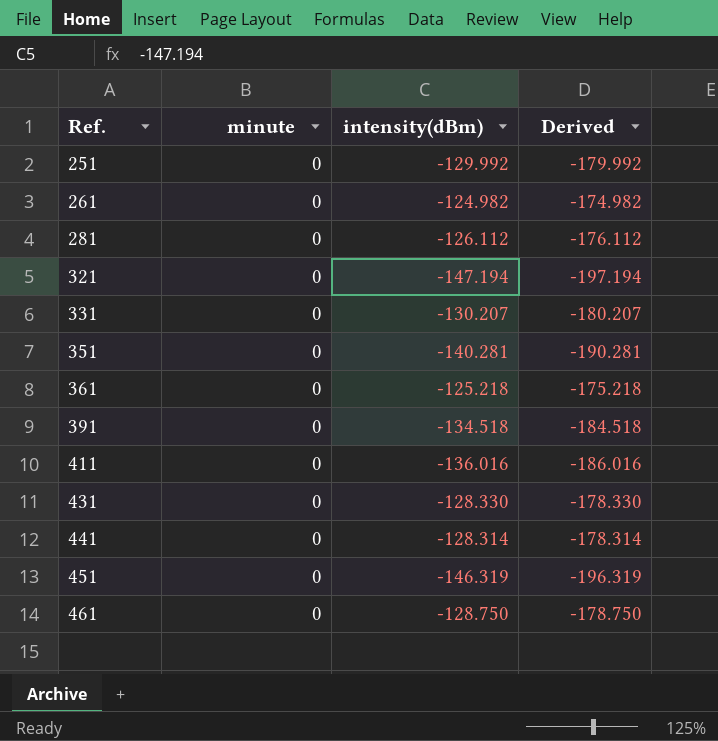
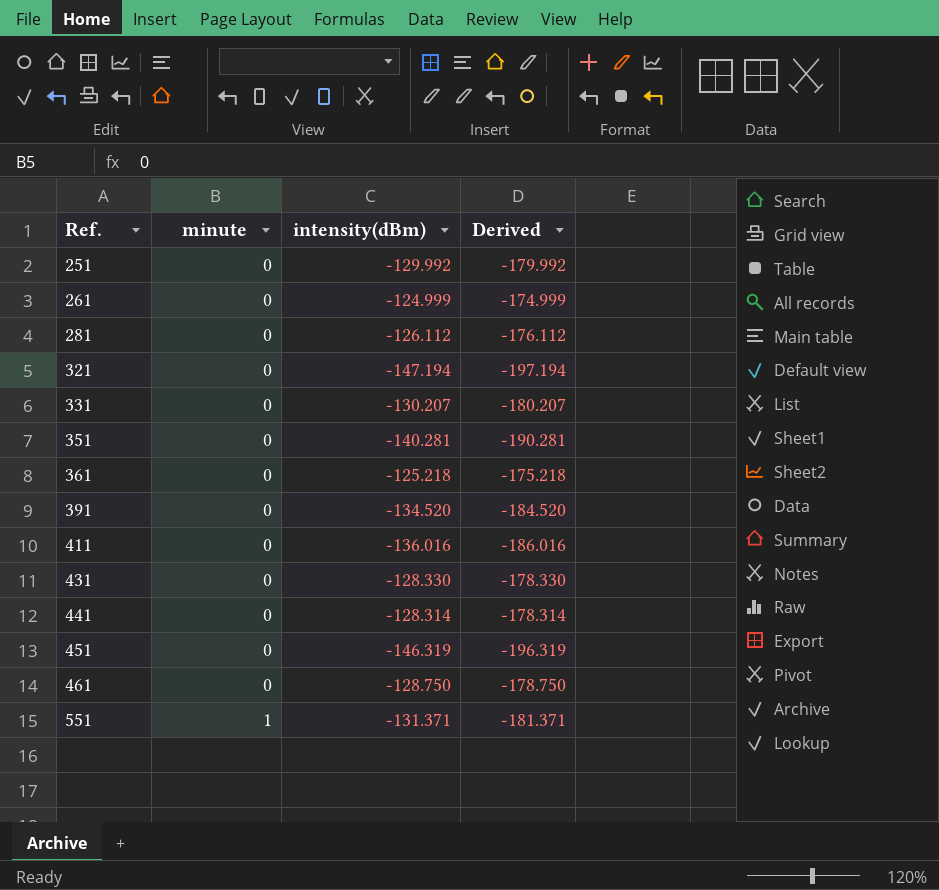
261 | intensity(dBm): -124.982 -> -124.999
261 | Derived: -174.982 -> -174.999
391 | intensity(dBm): -134.518 -> -134.520
391 | Derived: -184.518 -> -184.520
row 551: none -> 1 | -131.371 | -181.371

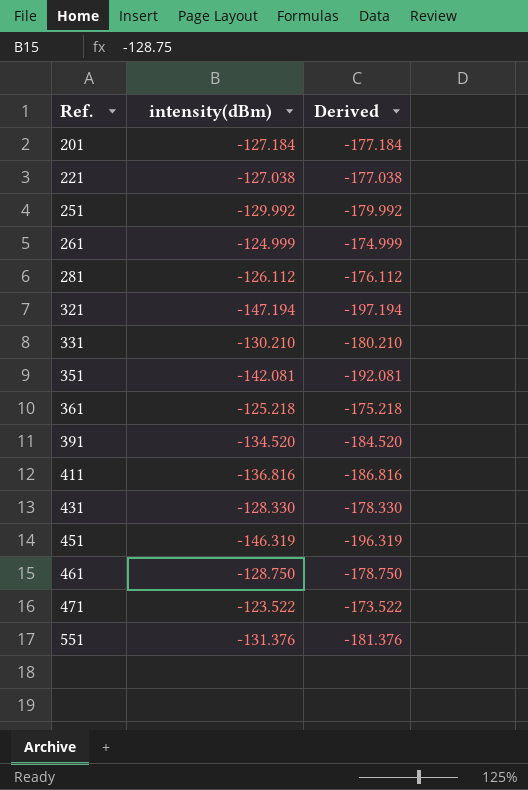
column minute | position: 2 -> none
row 441: 0 | -128.314 | -178.314 -> none
row 201: none -> -127.184 | -177.184
row 221: none -> -127.038 | -177.038
331 | intensity(dBm): -130.207 -> -130.210
331 | Derived: -180.207 -> -180.210
351 | intensity(dBm): -140.281 -> -142.081
351 | Derived: -190.281 -> -192.081
411 | intensity(dBm): -136.016 -> -136.816
411 | Derived: -186.016 -> -186.816
row 471: none -> -123.522 | -173.522
551 | intensity(dBm): -131.371 -> -131.376
551 | Derived: -181.371 -> -181.376

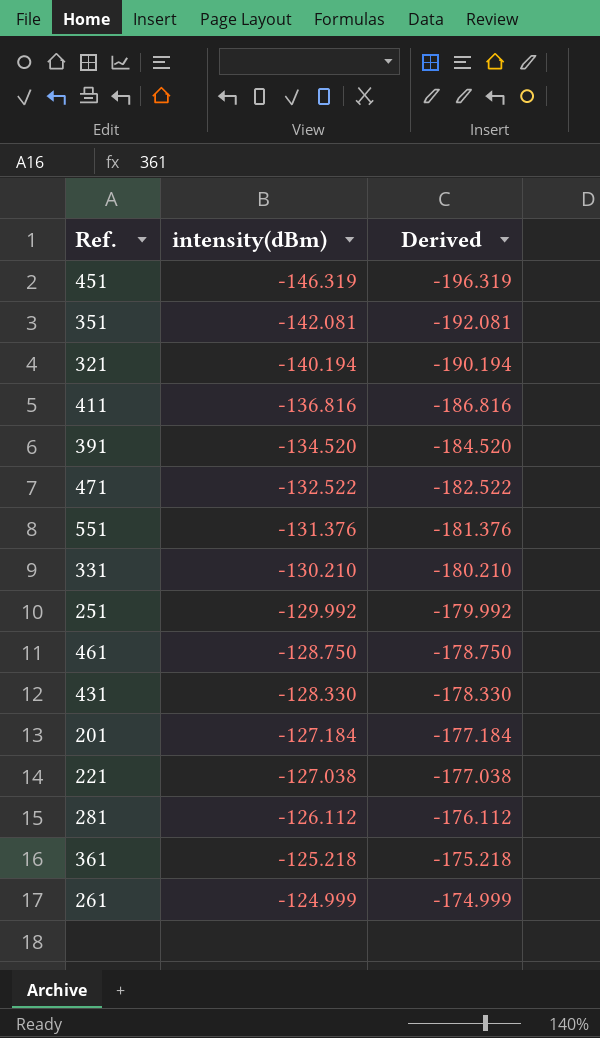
row order: Ref. ascending -> intensity(dBm) ascending
321 | intensity(dBm): -147.194 -> -140.194
321 | Derived: -197.194 -> -190.194
471 | intensity(dBm): -123.522 -> -132.522
471 | Derived: -173.522 -> -182.522

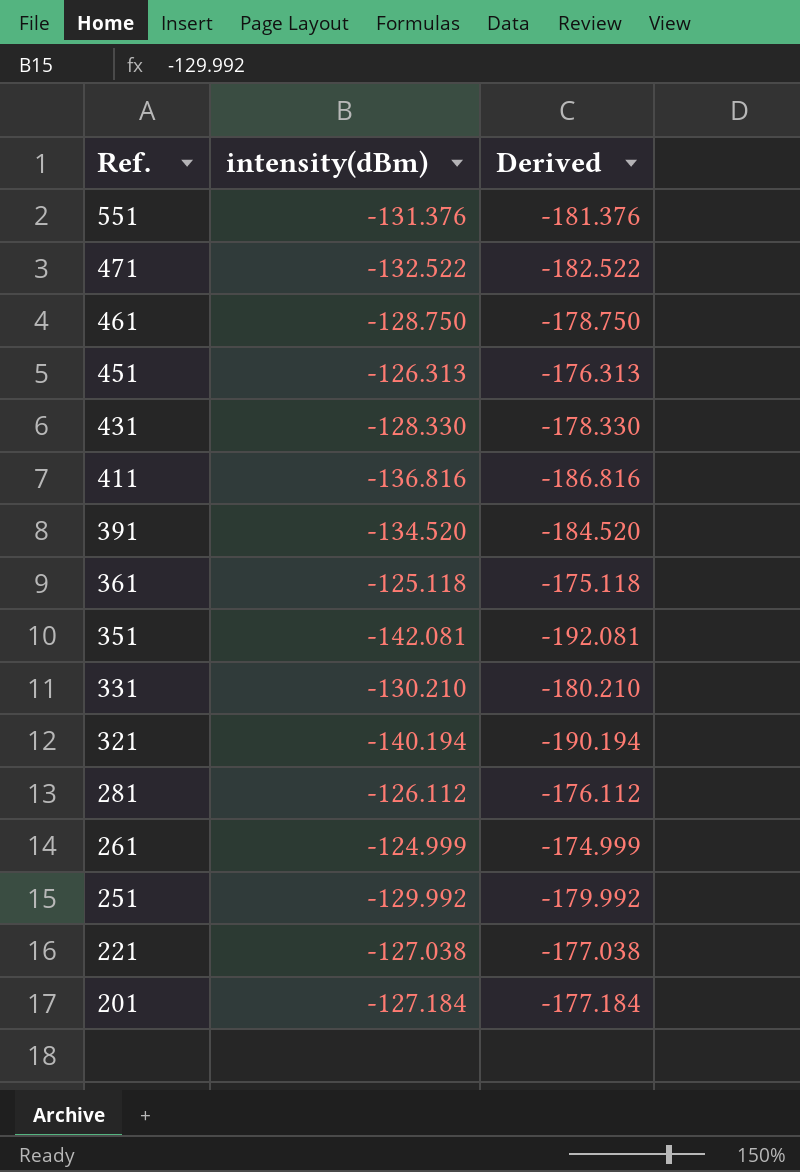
row order: intensity(dBm) ascending -> Ref. descending
451 | intensity(dBm): -146.319 -> -126.313
451 | Derived: -196.319 -> -176.313
361 | intensity(dBm): -125.218 -> -125.118
361 | Derived: -175.218 -> -175.118

